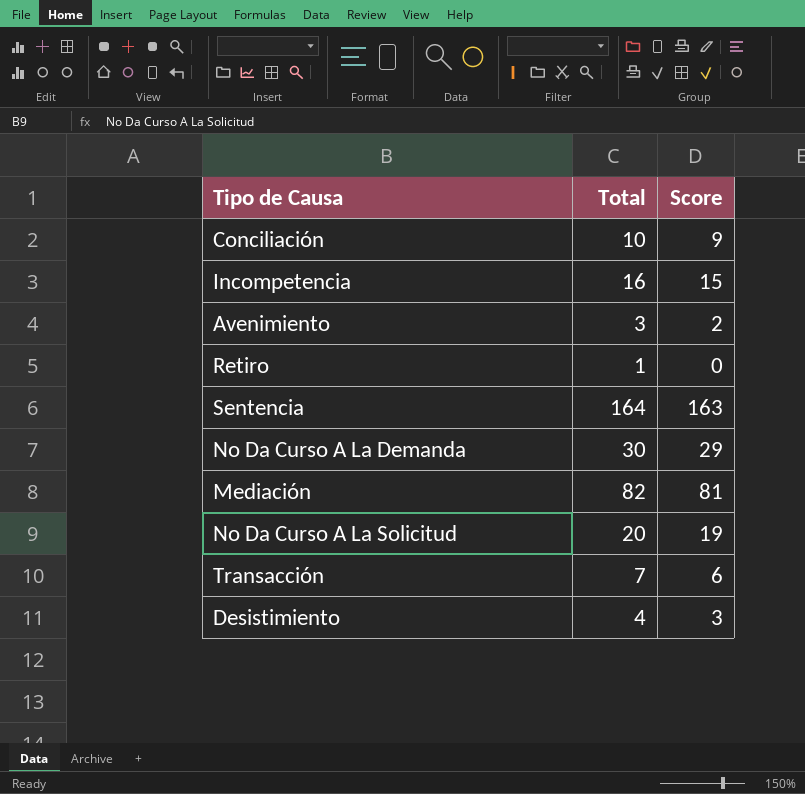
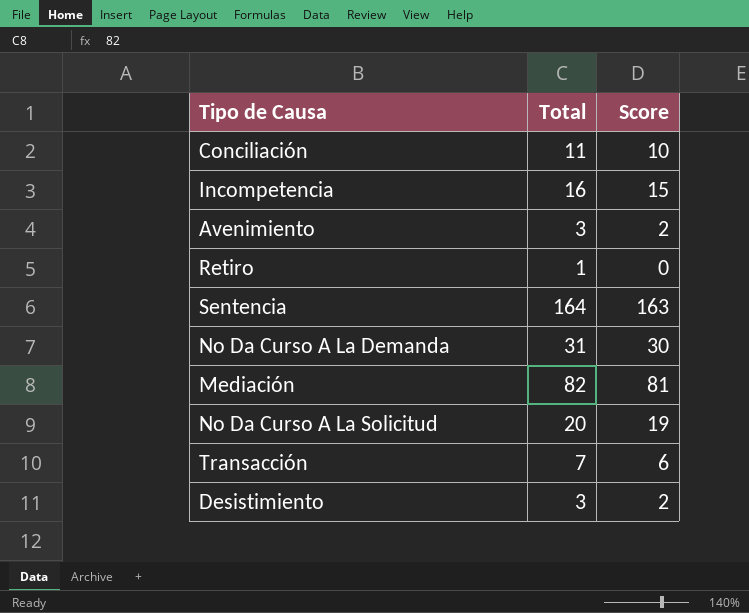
Conciliación | Total: 10 -> 11
Conciliación | Score: 9 -> 10
No Da Curso A La Demanda | Total: 30 -> 31
No Da Curso A La Demanda | Score: 29 -> 30
Desistimiento | Total: 4 -> 3
Desistimiento | Score: 3 -> 2

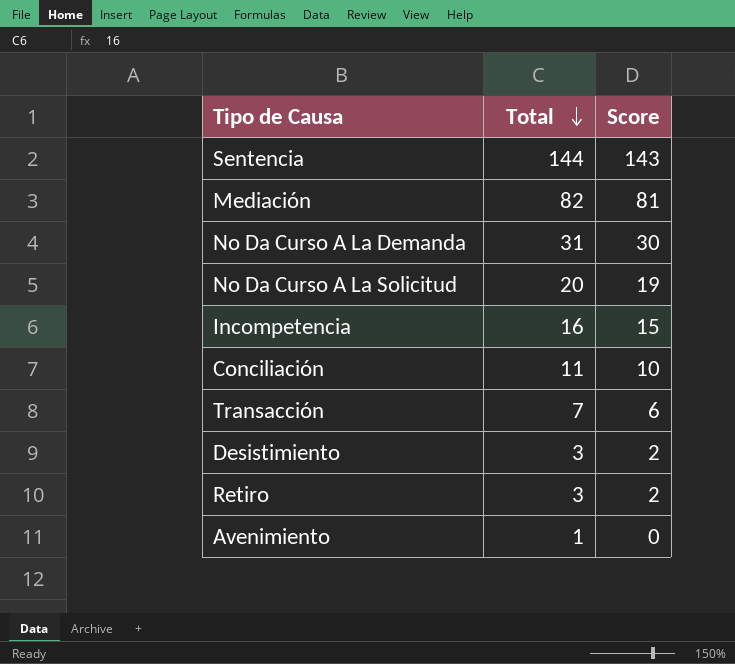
row order: none -> Total descending
Sentencia | Total: 164 -> 144
Sentencia | Score: 163 -> 143
Retiro | Total: 1 -> 3
Retiro | Score: 0 -> 2
Avenimiento | Total: 3 -> 1
Avenimiento | Score: 2 -> 0

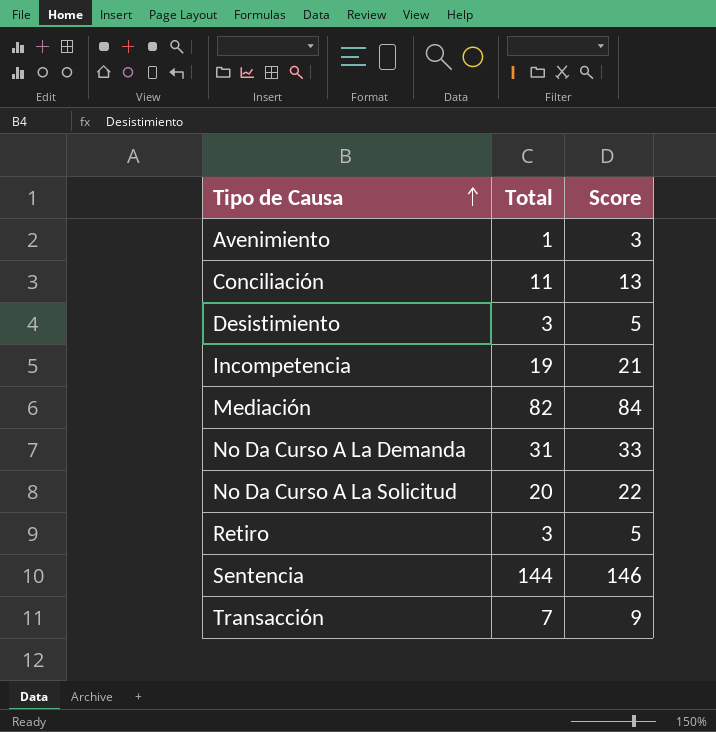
row order: Total descending -> Tipo de Causa ascending
column Score | formula: [Total] - 1 -> [Total] + 2
Incompetencia | Total: 16 -> 19

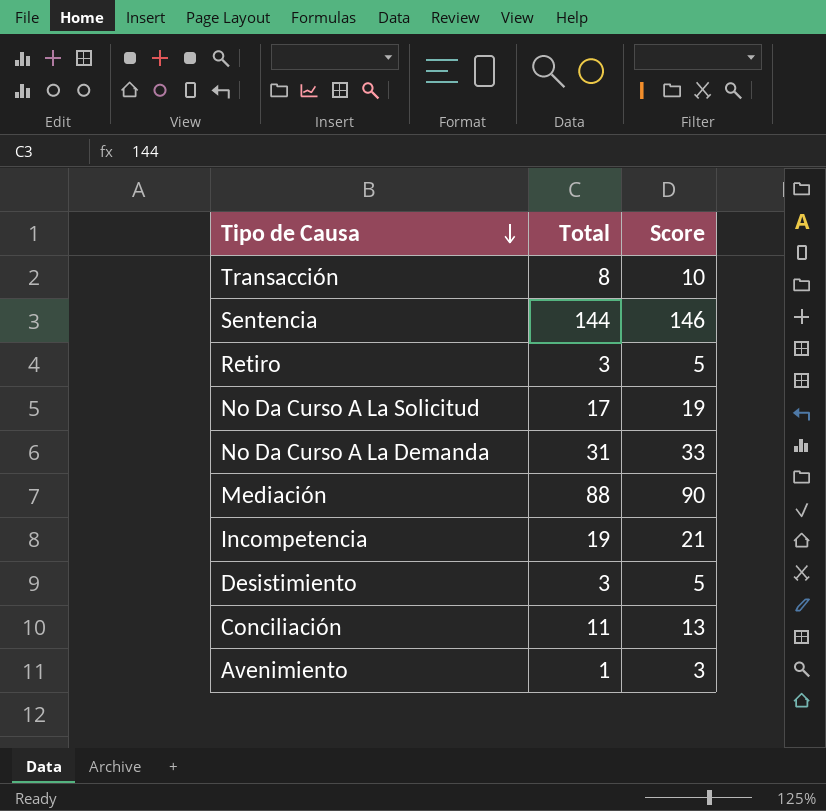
row order: Tipo de Causa ascending -> Tipo de Causa descending
Transacción | Total: 7 -> 8
Transacción | Score: 9 -> 10
No Da Curso A La Solicitud | Total: 20 -> 17
No Da Curso A La Solicitud | Score: 22 -> 19
Mediación | Total: 82 -> 88
Mediación | Score: 84 -> 90

